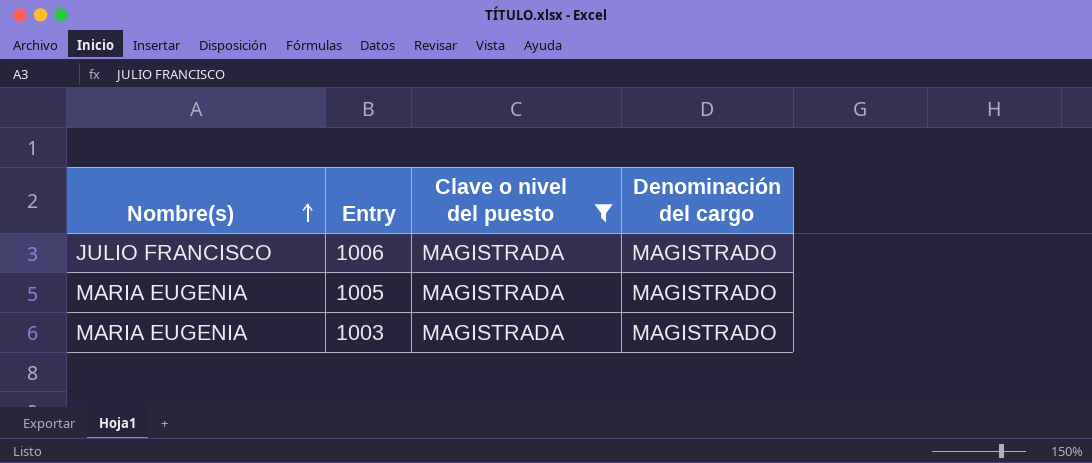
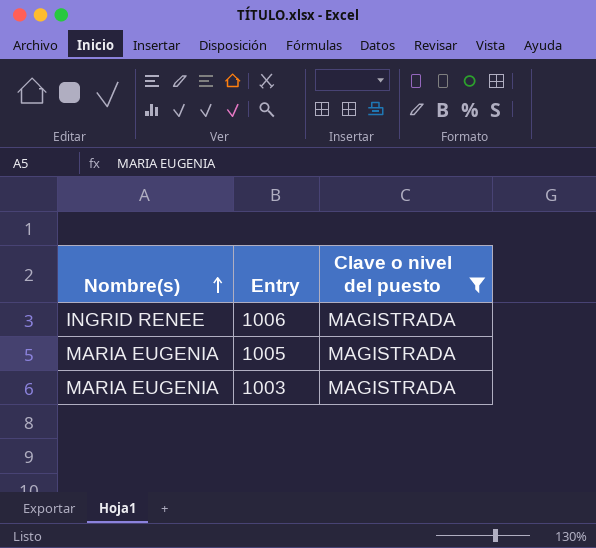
column Denominación del cargo | position: 4 -> none
1006 | Nombre(s): JULIO FRANCISCO -> INGRID RENEE

